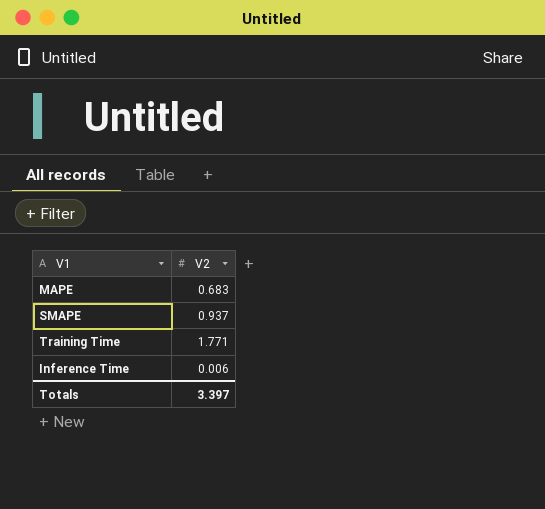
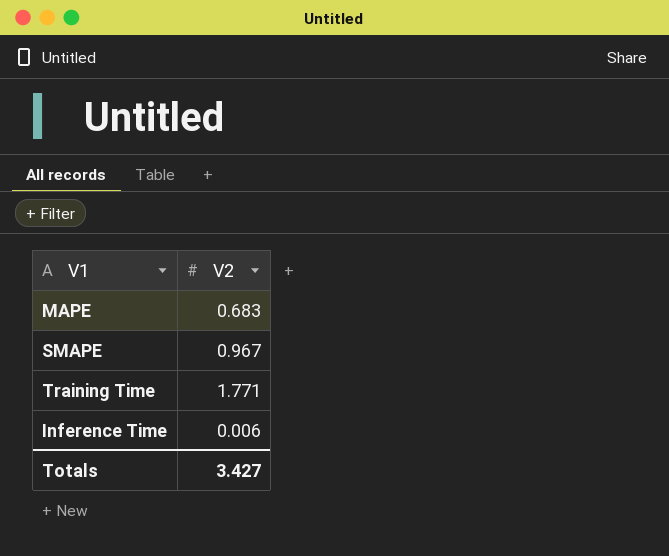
SMAPE | V2: 0.937 -> 0.967
Totals | V2: 3.397 -> 3.427

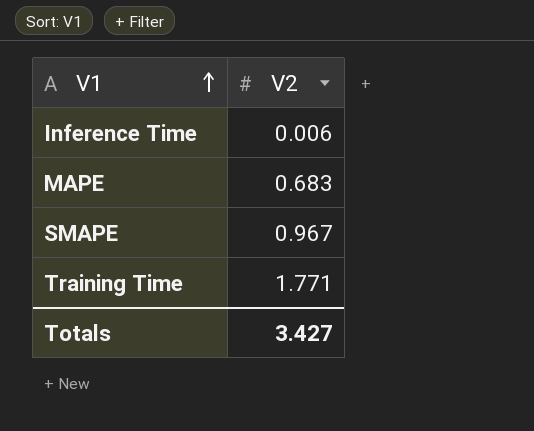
row order: none -> V1 ascending

